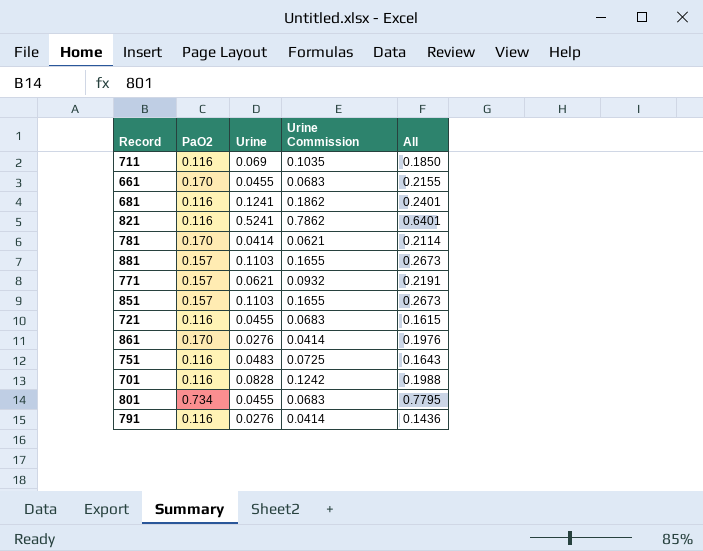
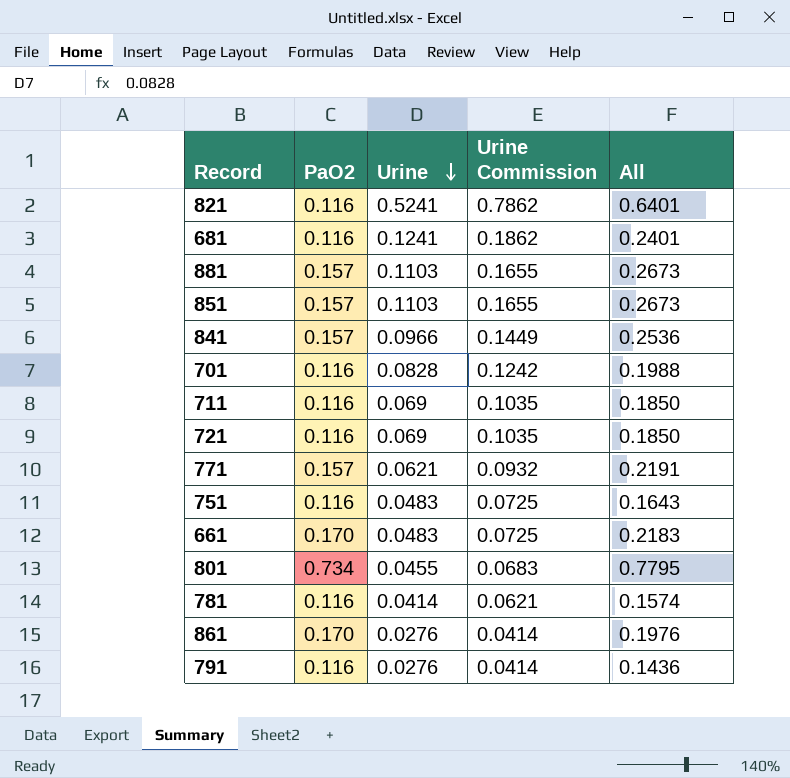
row order: none -> Urine descending
row 841: none -> 0.157 | 0.0966 | 0.1449 | 0.2536
721 | Urine: 0.0455 -> 0.069
721 | Urine Commission: 0.0683 -> 0.1035
721 | All: 0.1615 -> 0.1850
661 | Urine: 0.0455 -> 0.0483
661 | Urine Commission: 0.0683 -> 0.0725
661 | All: 0.2155 -> 0.2183
781 | PaO2: 0.170 -> 0.116
781 | All: 0.2114 -> 0.1574

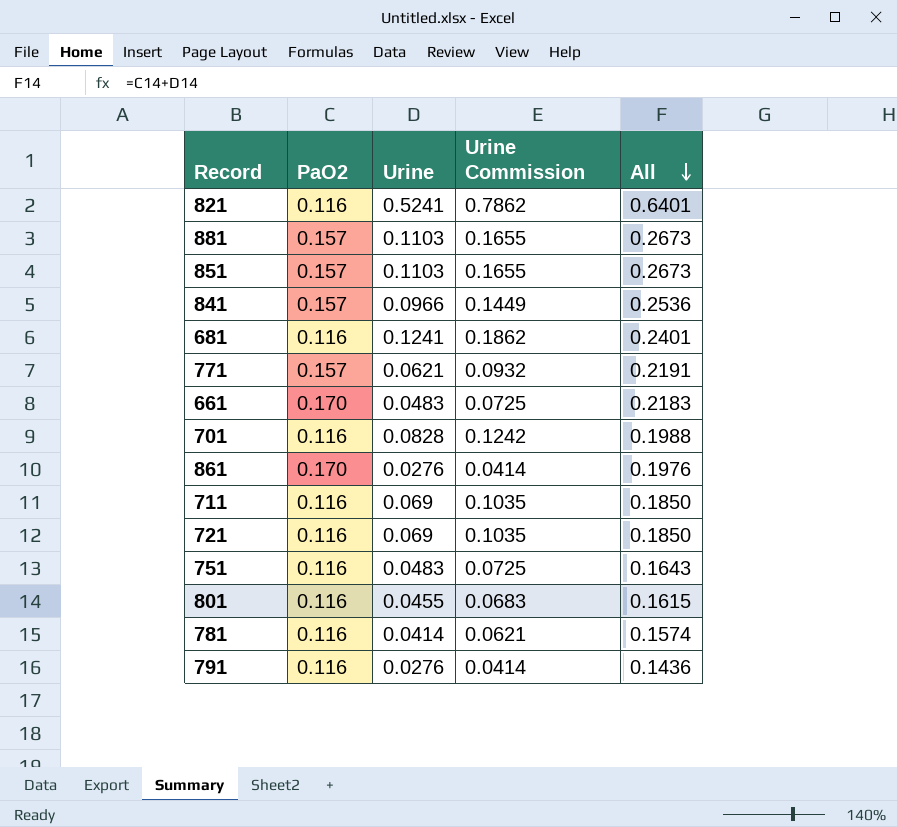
row order: Urine descending -> All descending
801 | PaO2: 0.734 -> 0.116
801 | All: 0.7795 -> 0.1615

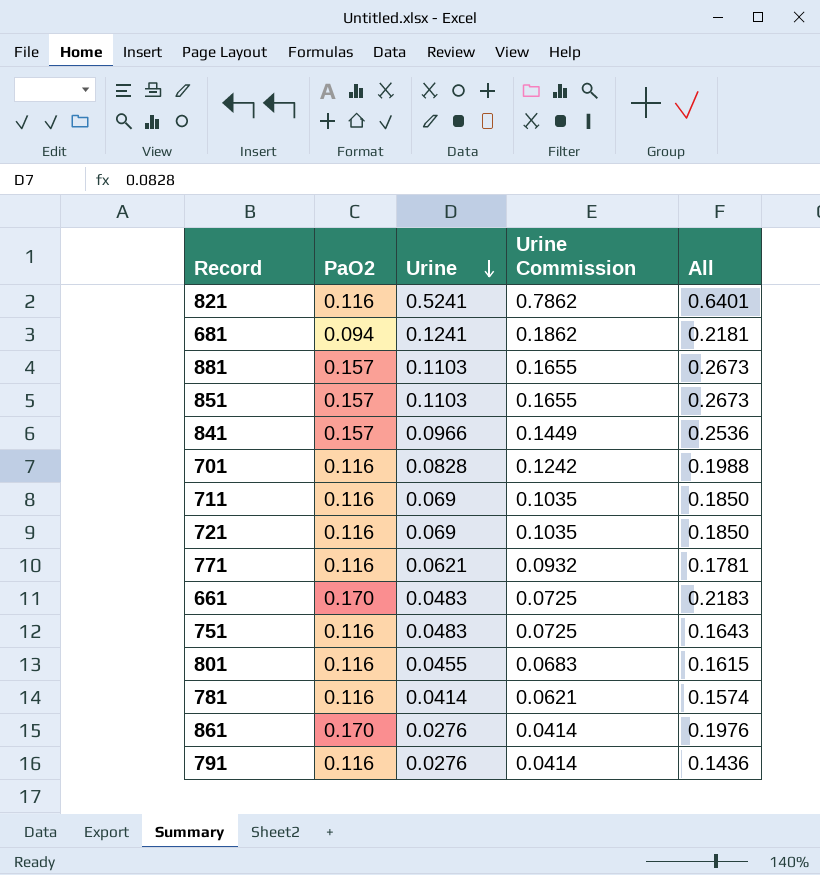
row order: All descending -> Urine descending
681 | PaO2: 0.116 -> 0.094
681 | All: 0.2401 -> 0.2181
771 | PaO2: 0.157 -> 0.116
771 | All: 0.2191 -> 0.1781

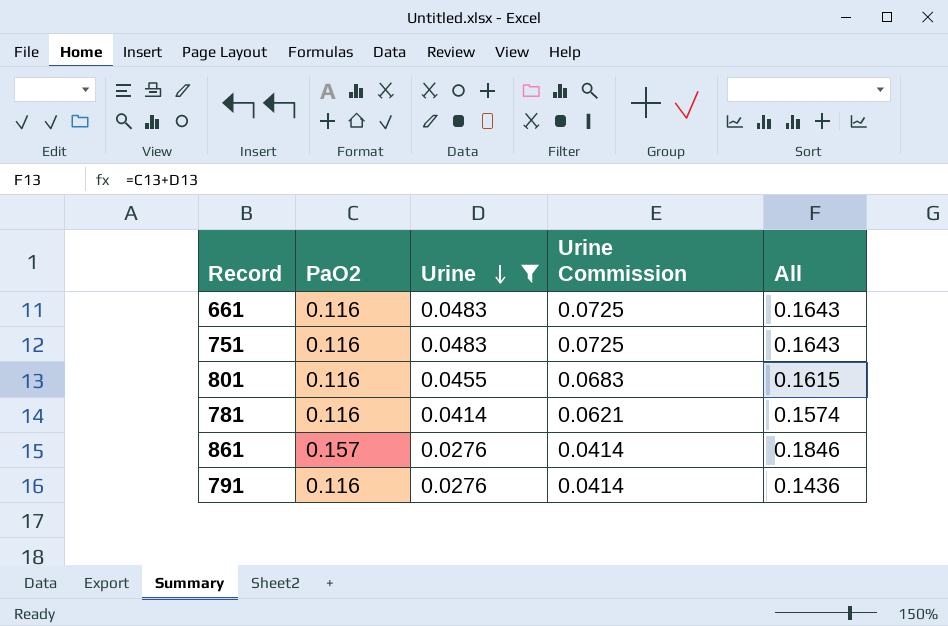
filter: none -> Urine <= 0.0483
661 | PaO2: 0.170 -> 0.116
661 | All: 0.2183 -> 0.1643
861 | PaO2: 0.170 -> 0.157
861 | All: 0.1976 -> 0.1846

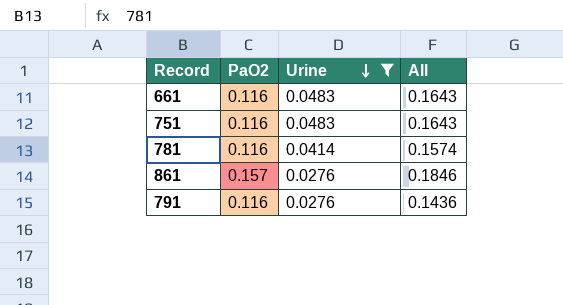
column Urine Commission | formula: [Urine] * 1.5 -> none
row 801: 0.116 | 0.0455 | 0.0683 | 0.1615 -> none

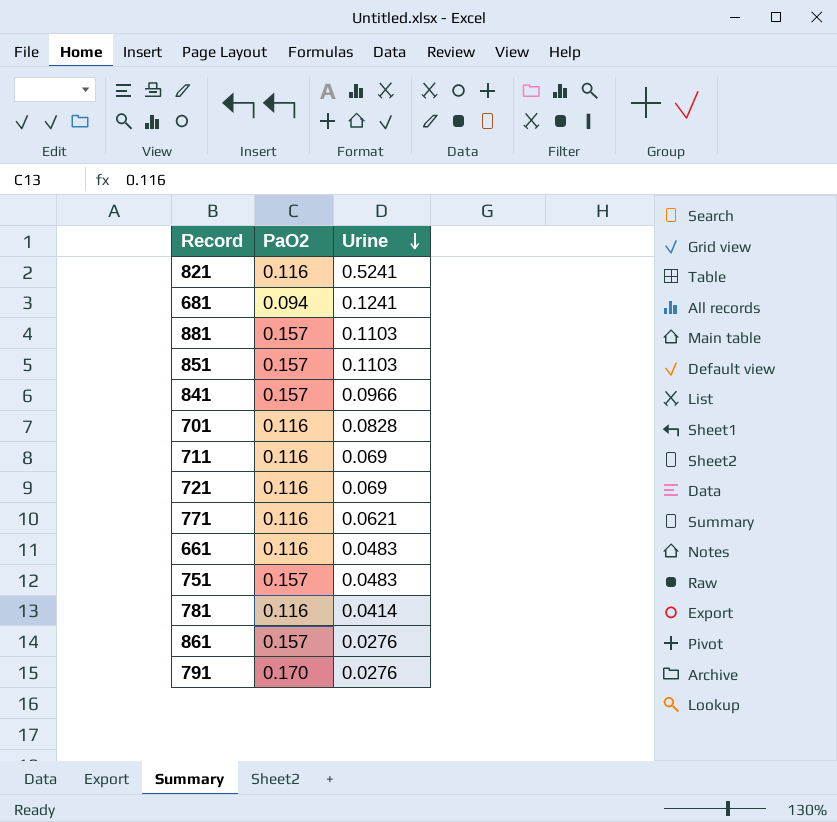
filter: Urine <= 0.0483 -> none
column All | formula: [PaO2] + [Urine] -> none
751 | PaO2: 0.116 -> 0.157
791 | PaO2: 0.116 -> 0.170

